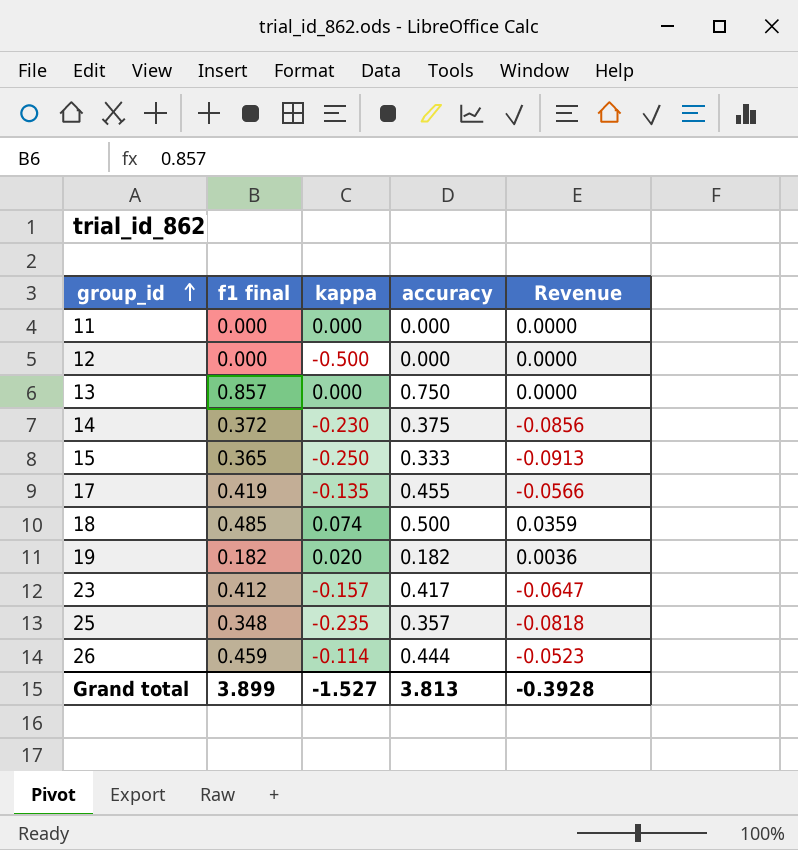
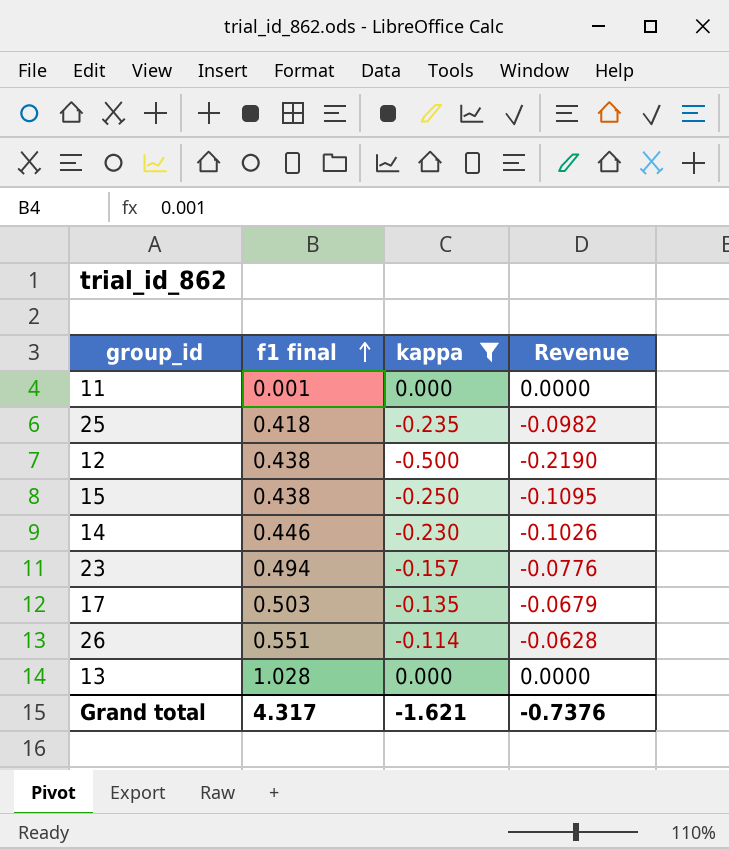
filter: none -> kappa <= 0.000
row order: group_id ascending -> f1 final ascending
column accuracy | position: 4 -> none
11 | f1 final: 0.000 -> 0.001
25 | f1 final: 0.348 -> 0.418
25 | Revenue: -0.0818 -> -0.0982
12 | f1 final: 0.000 -> 0.438
12 | Revenue: 0.0000 -> -0.2190
15 | f1 final: 0.365 -> 0.438
15 | Revenue: -0.0913 -> -0.1095
14 | f1 final: 0.372 -> 0.446
14 | Revenue: -0.0856 -> -0.1026
23 | f1 final: 0.412 -> 0.494
23 | Revenue: -0.0647 -> -0.0776
17 | f1 final: 0.419 -> 0.503
17 | Revenue: -0.0566 -> -0.0679
26 | f1 final: 0.459 -> 0.551
26 | Revenue: -0.0523 -> -0.0628
13 | f1 final: 0.857 -> 1.028
Grand total | f1 final: 3.899 -> 4.317
Grand total | kappa: -1.527 -> -1.621
Grand total | Revenue: -0.3928 -> -0.7376

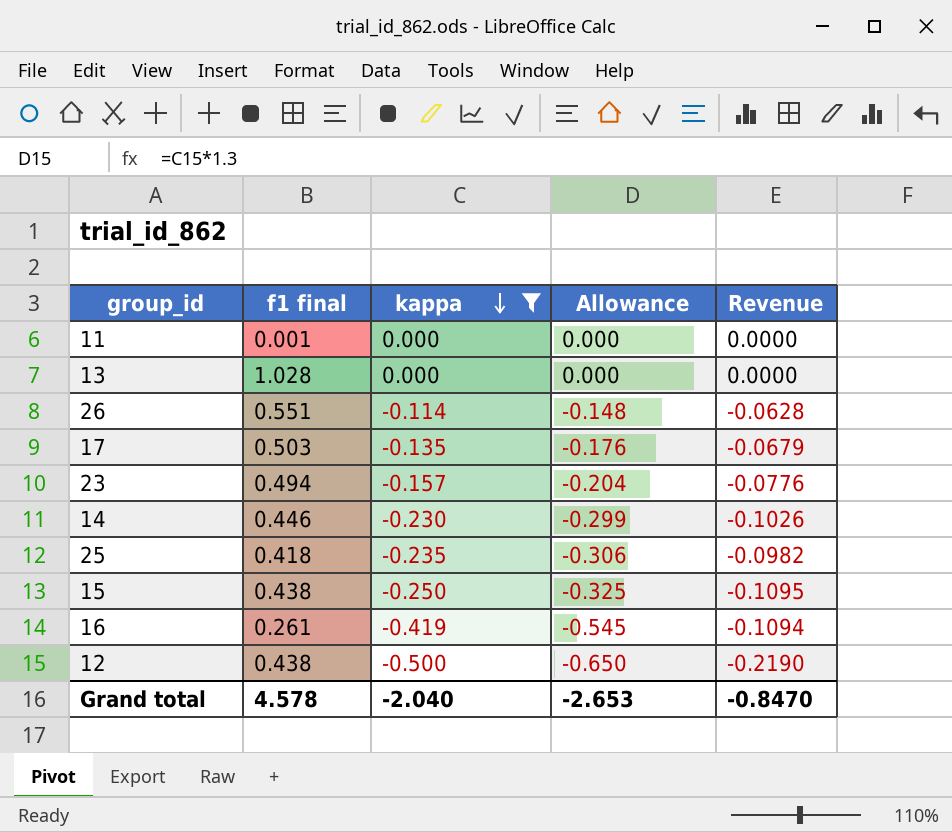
row order: f1 final ascending -> kappa descending
column Allowance | formula: none -> [kappa] * 1.3
row 16: none -> 0.261 | -0.419 | -0.545 | -0.1094
Grand total | f1 final: 4.317 -> 4.578
Grand total | kappa: -1.621 -> -2.040
Grand total | Revenue: -0.7376 -> -0.8470

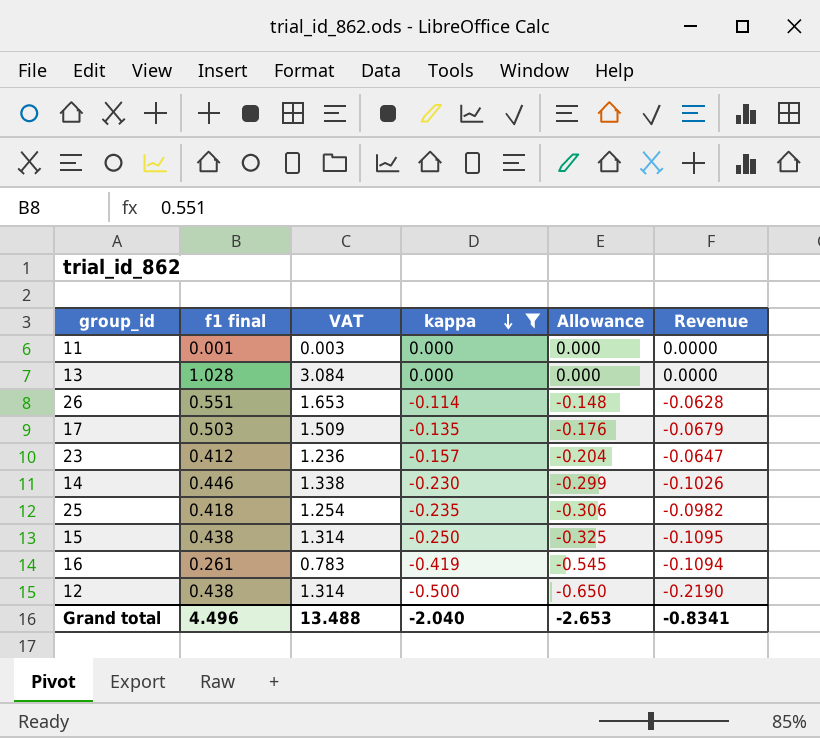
column VAT | formula: none -> [f1 final] * 3
23 | f1 final: 0.494 -> 0.412
23 | Revenue: -0.0776 -> -0.0647
Grand total | f1 final: 4.578 -> 4.496
Grand total | Revenue: -0.8470 -> -0.8341

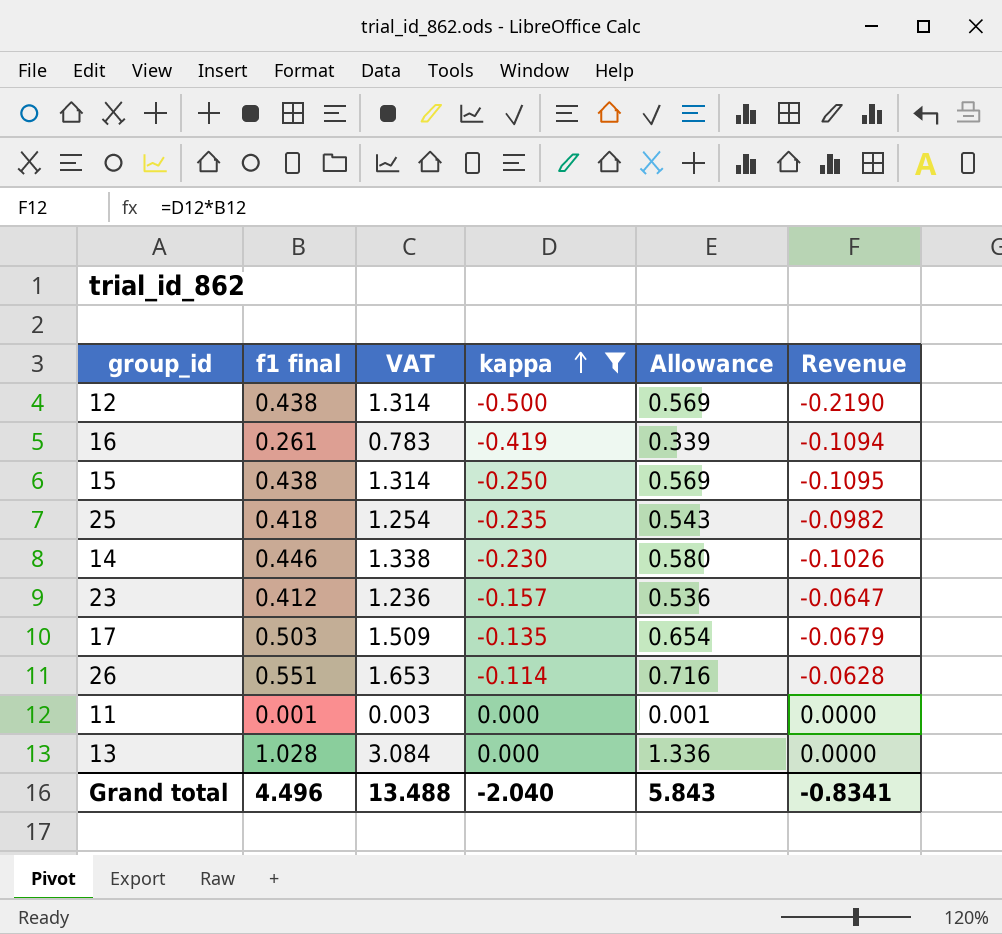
row order: kappa descending -> kappa ascending
column Allowance | formula: [kappa] * 1.3 -> [f1 final] * 1.3
Grand total | Allowance: -2.653 -> 5.843

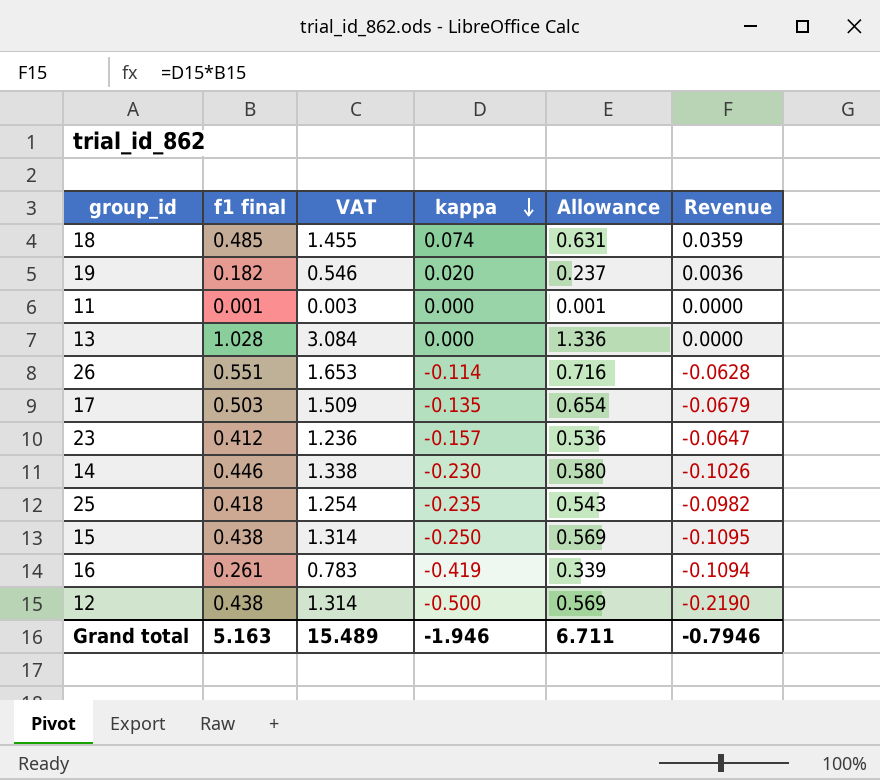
filter: kappa <= 0.000 -> none
row order: kappa ascending -> kappa descending
Grand total | f1 final: 4.496 -> 5.163
Grand total | VAT: 13.488 -> 15.489
Grand total | kappa: -2.040 -> -1.946
Grand total | Allowance: 5.843 -> 6.711
Grand total | Revenue: -0.8341 -> -0.7946

